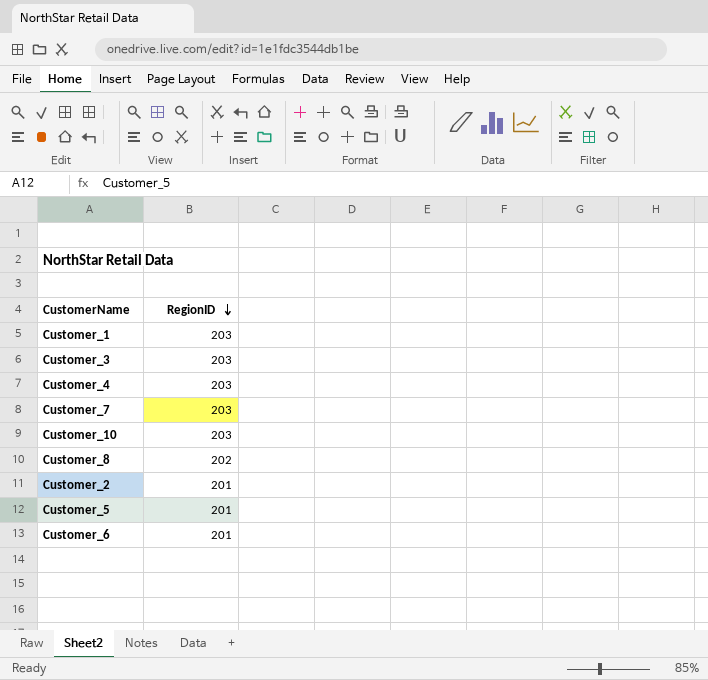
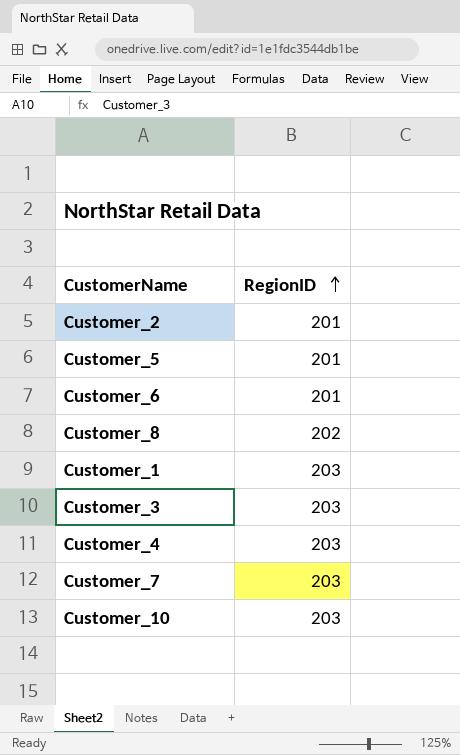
row order: RegionID descending -> RegionID ascending

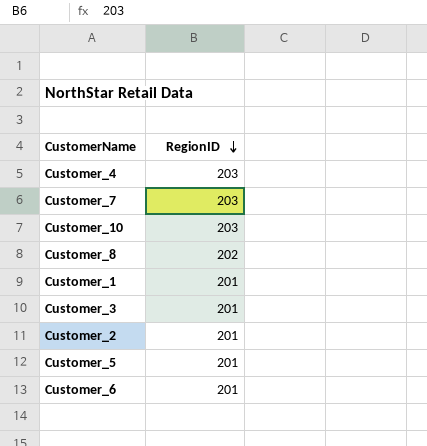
row order: RegionID ascending -> RegionID descending
Customer_1 | RegionID: 203 -> 201
Customer_3 | RegionID: 203 -> 201

